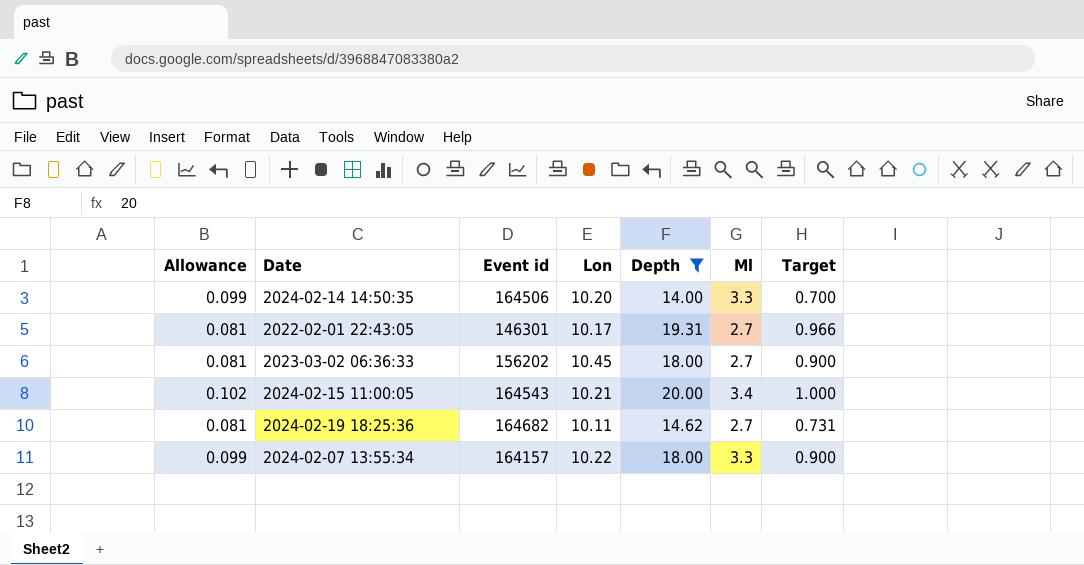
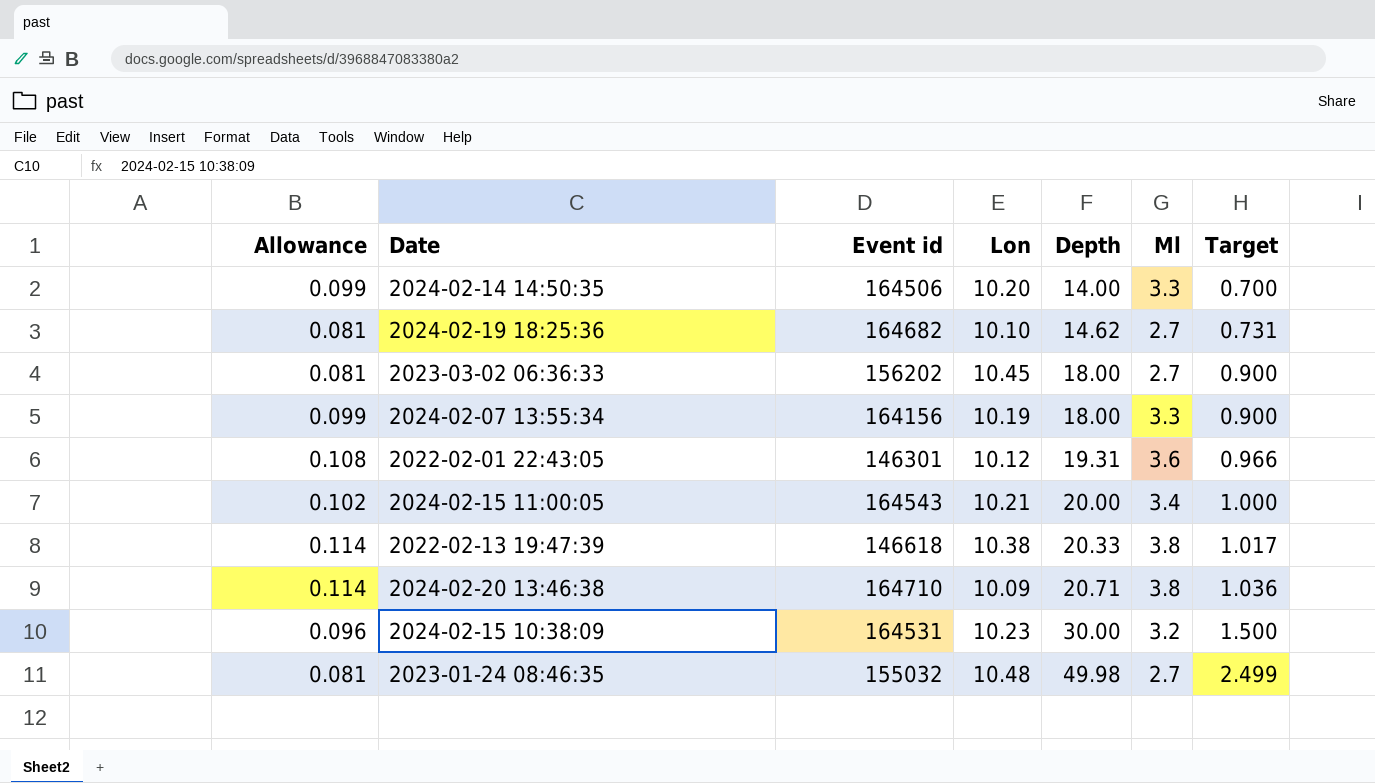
filter: Depth <= 20.00 -> none
row order: none -> Depth ascending
2024-02-19 18:25:36 | Lon: 10.11 -> 10.10
2024-02-07 13:55:34 | Event id: 164157 -> 164156
2024-02-07 13:55:34 | Lon: 10.22 -> 10.19
2022-02-01 22:43:05 | Allowance: 0.081 -> 0.108
2022-02-01 22:43:05 | Lon: 10.17 -> 10.12
2022-02-01 22:43:05 | Ml: 2.7 -> 3.6

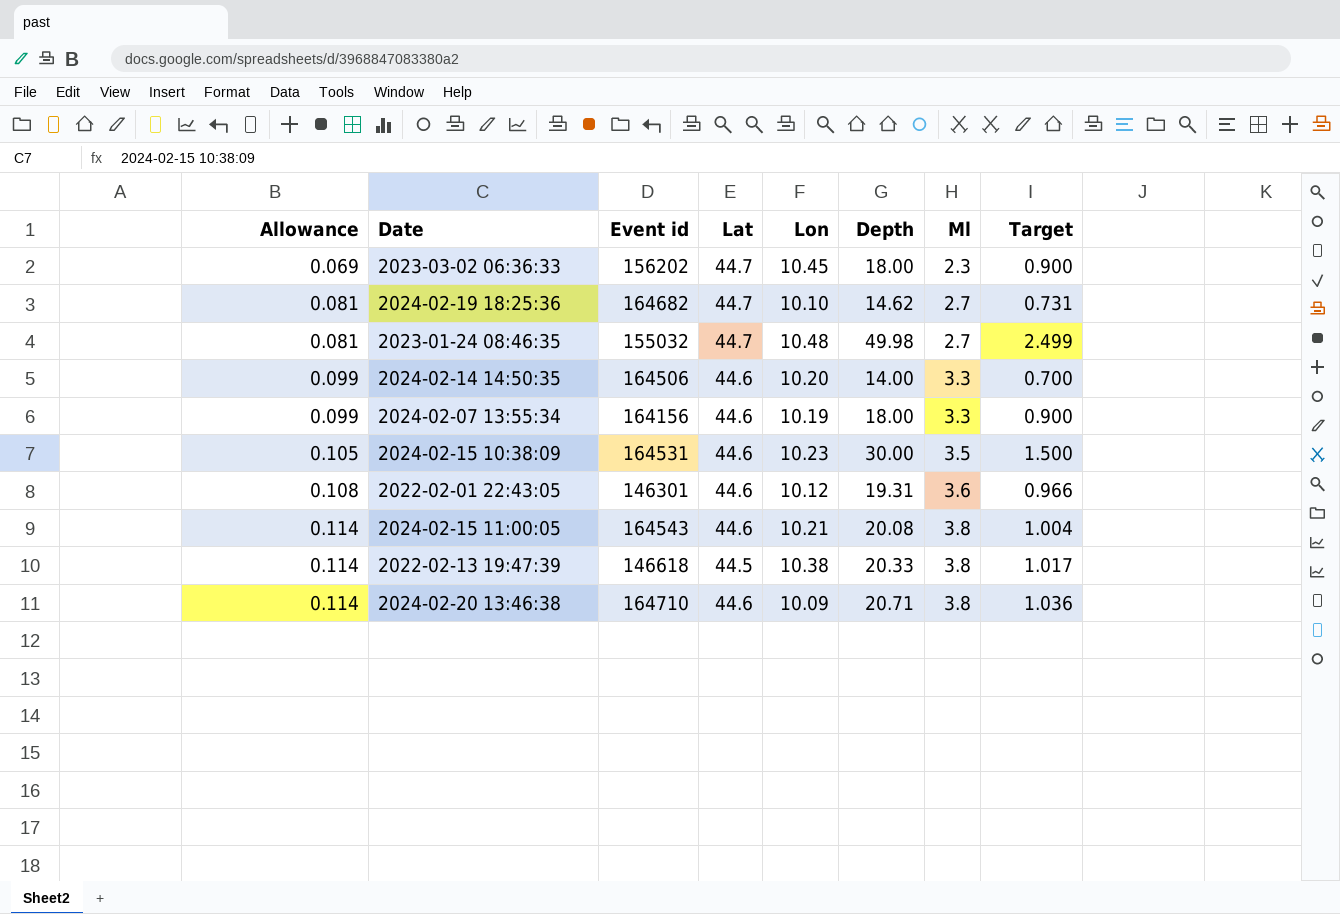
row order: Depth ascending -> Allowance ascending
column Lat | position: none -> 4
2023-03-02 06:36:33 | Allowance: 0.081 -> 0.069
2023-03-02 06:36:33 | Ml: 2.7 -> 2.3
2024-02-15 10:38:09 | Allowance: 0.096 -> 0.105
2024-02-15 10:38:09 | Ml: 3.2 -> 3.5
2024-02-15 11:00:05 | Allowance: 0.102 -> 0.114
2024-02-15 11:00:05 | Depth: 20.00 -> 20.08
2024-02-15 11:00:05 | Ml: 3.4 -> 3.8
2024-02-15 11:00:05 | Target: 1.000 -> 1.004

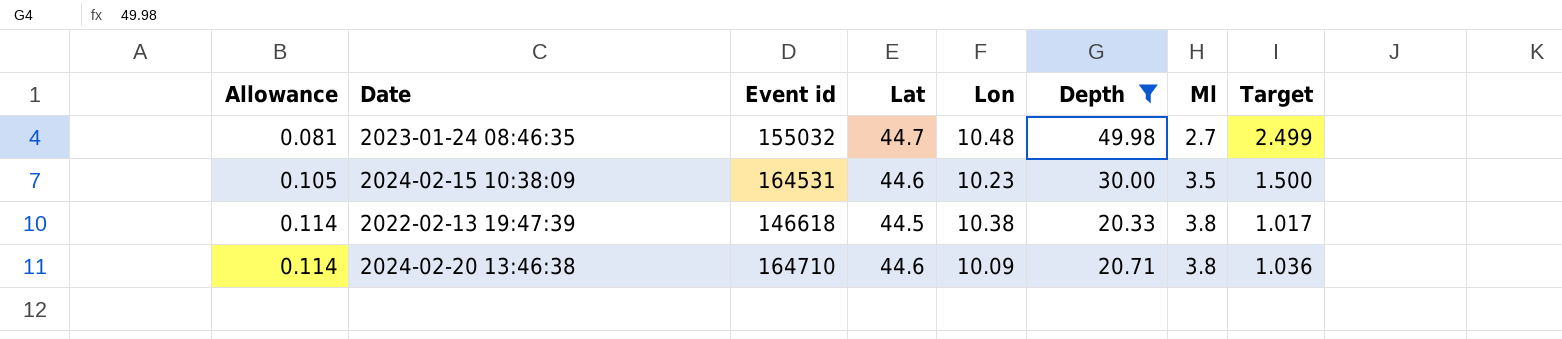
filter: none -> Depth >= 20.33

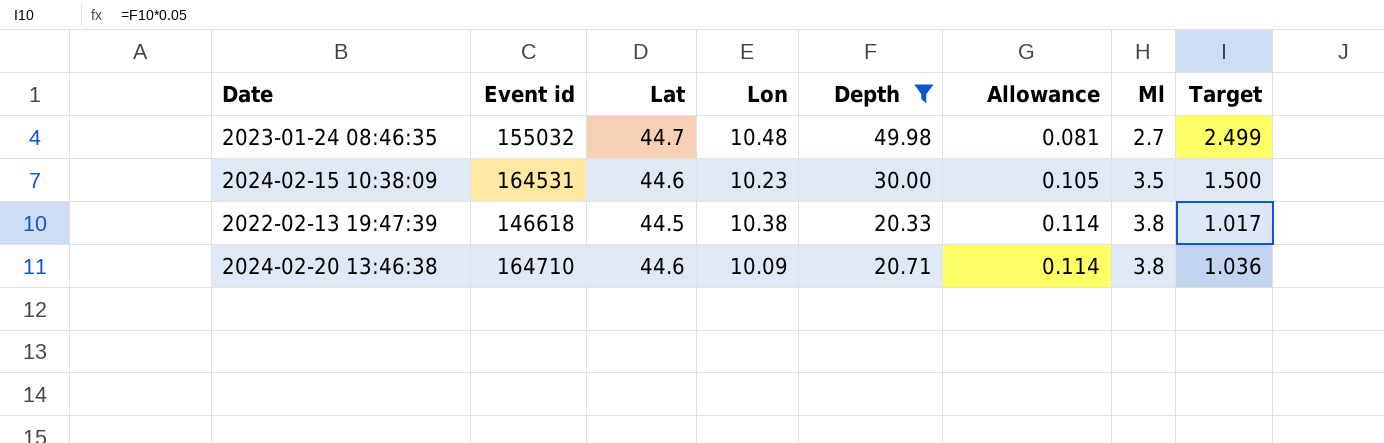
column Allowance | position: 1 -> 6

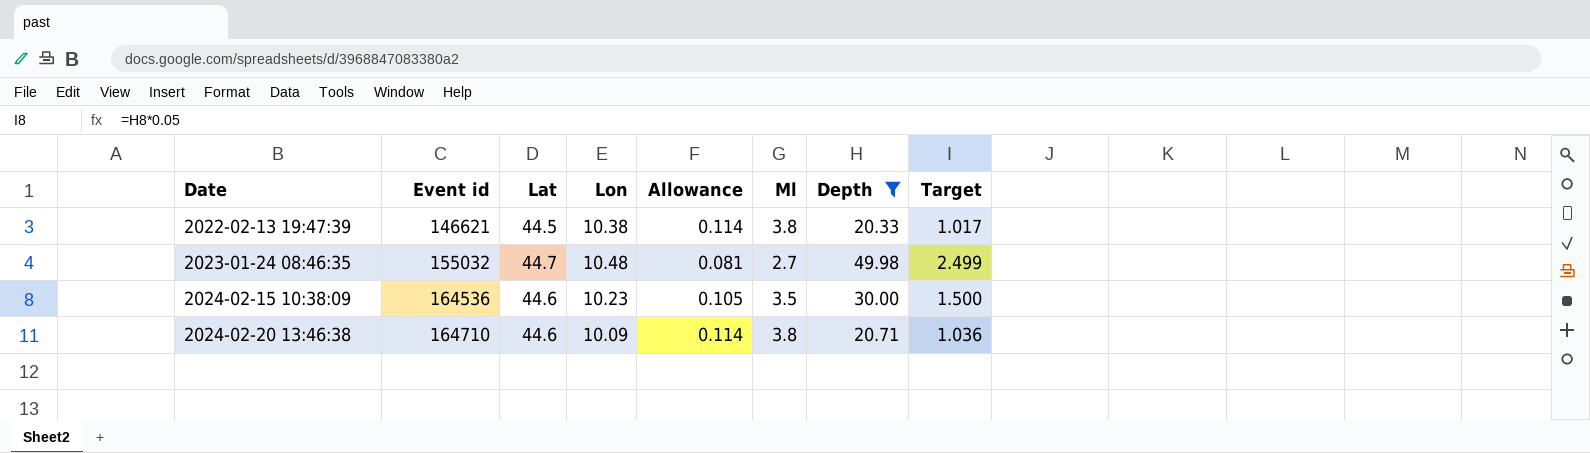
row order: Allowance ascending -> Date ascending
column Depth | position: 5 -> 7
2022-02-13 19:47:39 | Event id: 146618 -> 146621
2024-02-15 10:38:09 | Event id: 164531 -> 164536

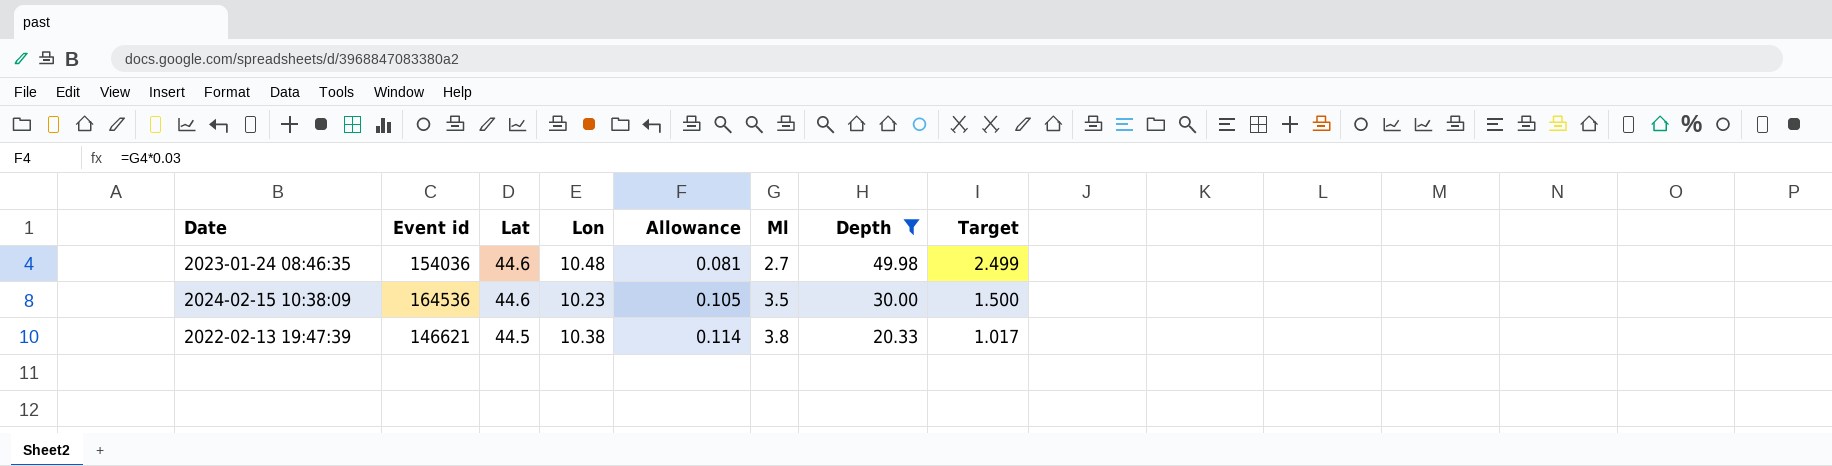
row order: Date ascending -> Lat descending
row 2024-02-20 13:46:38: 164710 | 44.6 | 10.09 | 0.114 | 3.8 | 20.71 | 1.036 -> none
2023-01-24 08:46:35 | Event id: 155032 -> 154036
2023-01-24 08:46:35 | Lat: 44.7 -> 44.6

